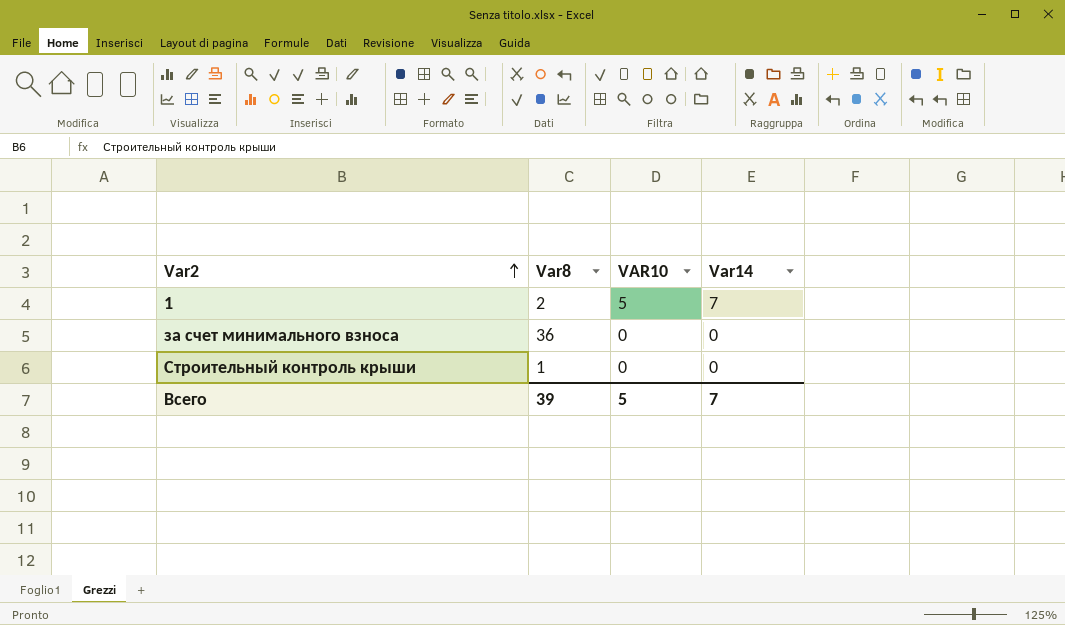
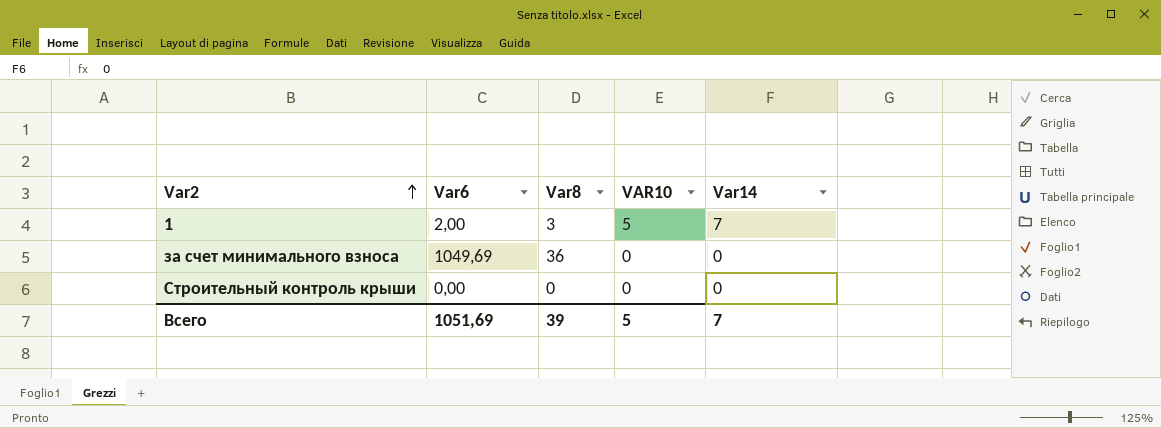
column Var6 | position: none -> 2
1 | Var8: 2 -> 3
Строительный контроль крыши | Var8: 1 -> 0

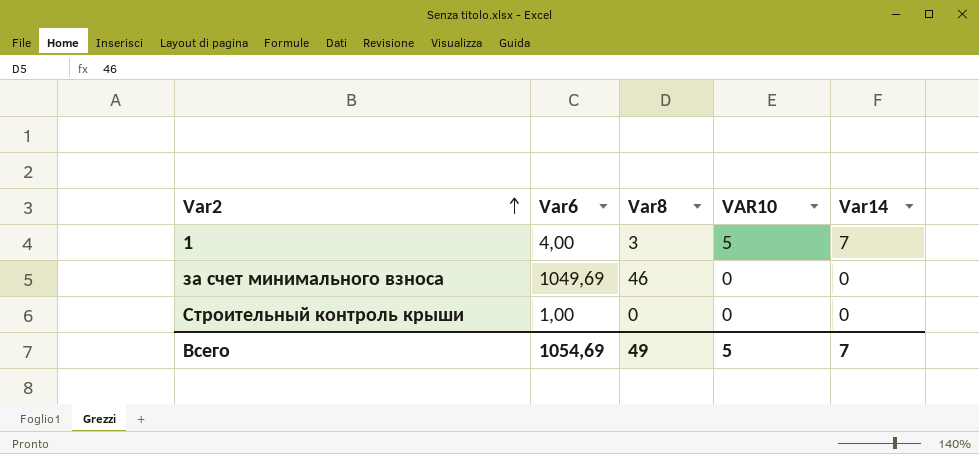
1 | Var6: 2,00 -> 4,00
за счет минимального взноса | Var8: 36 -> 46
Строительный контроль крыши | Var6: 0,00 -> 1,00
Всего | Var6: 1051,69 -> 1054,69
Всего | Var8: 39 -> 49

